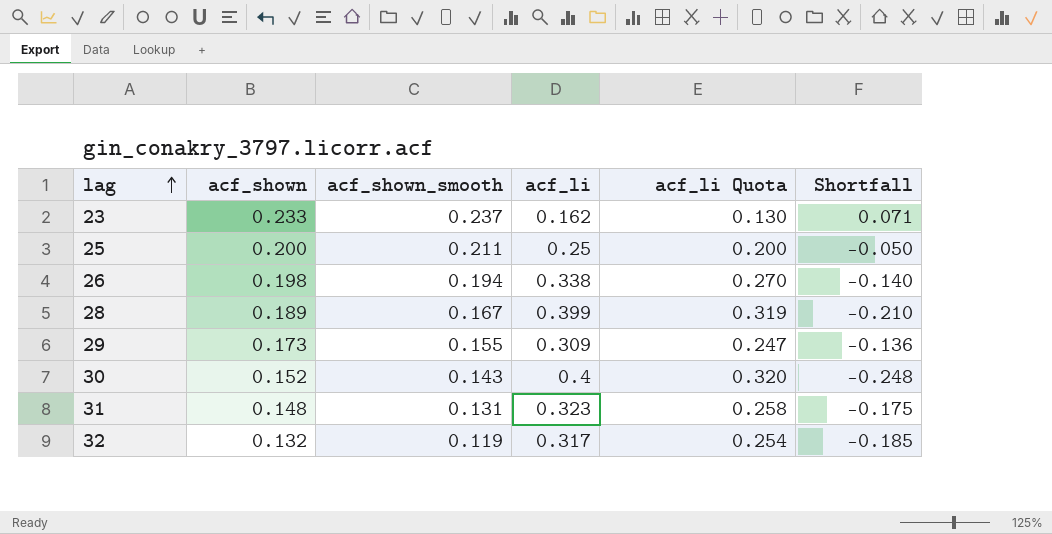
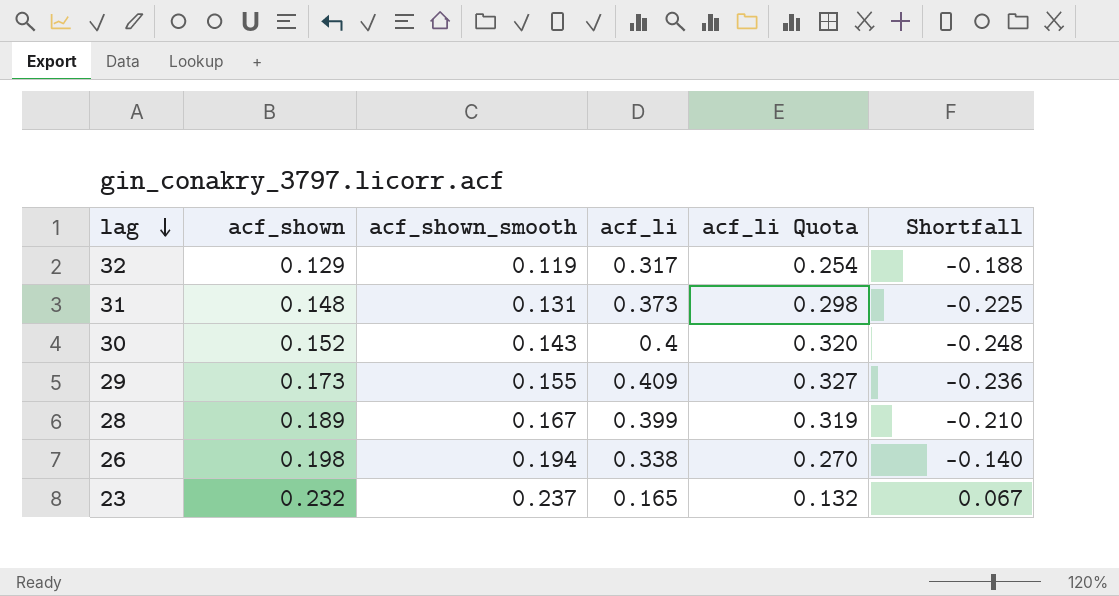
row order: lag ascending -> lag descending
row 25: 0.200 | 0.211 | 0.25 | 0.200 | -0.050 -> none
32 | acf_shown: 0.132 -> 0.129
32 | Shortfall: -0.185 -> -0.188
31 | acf_li: 0.323 -> 0.373
31 | acf_li Quota: 0.258 -> 0.298
31 | Shortfall: -0.175 -> -0.225
29 | acf_li: 0.309 -> 0.409
29 | acf_li Quota: 0.247 -> 0.327
29 | Shortfall: -0.136 -> -0.236
23 | acf_shown: 0.233 -> 0.232
23 | acf_li: 0.162 -> 0.165
23 | acf_li Quota: 0.130 -> 0.132
23 | Shortfall: 0.071 -> 0.067

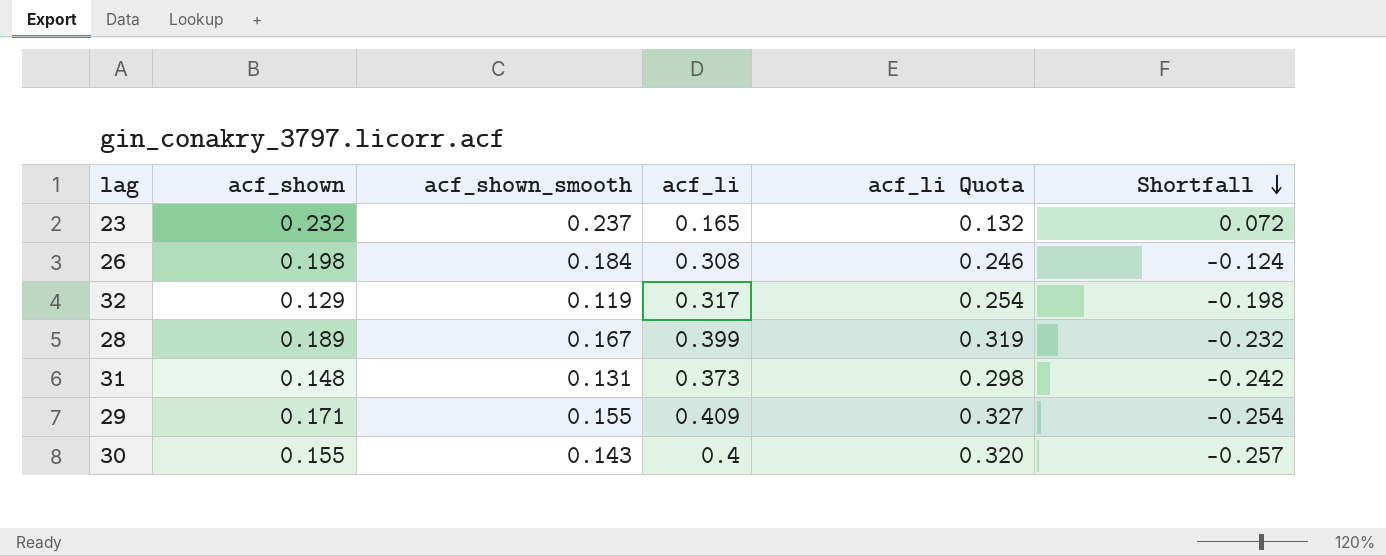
row order: lag descending -> Shortfall descending
column Shortfall | formula: [acf_shown] - [acf_li] -> [acf_shown_smooth] - [acf_li]
26 | acf_shown_smooth: 0.194 -> 0.184
26 | acf_li: 0.338 -> 0.308
26 | acf_li Quota: 0.270 -> 0.246
29 | acf_shown: 0.173 -> 0.171
30 | acf_shown: 0.152 -> 0.155

